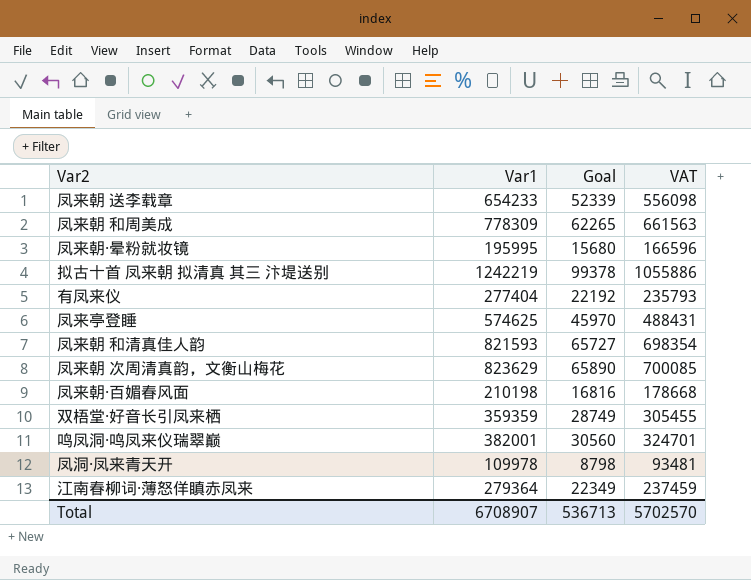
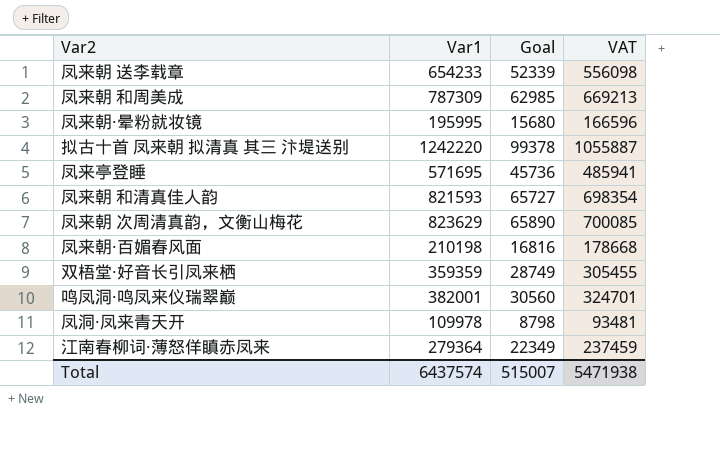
row 有凤来仪: 277404 | 22192 | 235793 -> none
凤来朝 和周美成 | Var1: 778309 -> 787309
凤来朝 和周美成 | Goal: 62265 -> 62985
凤来朝 和周美成 | VAT: 661563 -> 669213
拟古十首 凤来朝 拟清真 其三 汴堤送别 | Var1: 1242219 -> 1242220
拟古十首 凤来朝 拟清真 其三 汴堤送别 | VAT: 1055886 -> 1055887
凤来亭登睡 | Var1: 574625 -> 571695
凤来亭登睡 | Goal: 45970 -> 45736
凤来亭登睡 | VAT: 488431 -> 485941
Total | Var1: 6708907 -> 6437574
Total | Goal: 536713 -> 515007
Total | VAT: 5702570 -> 5471938

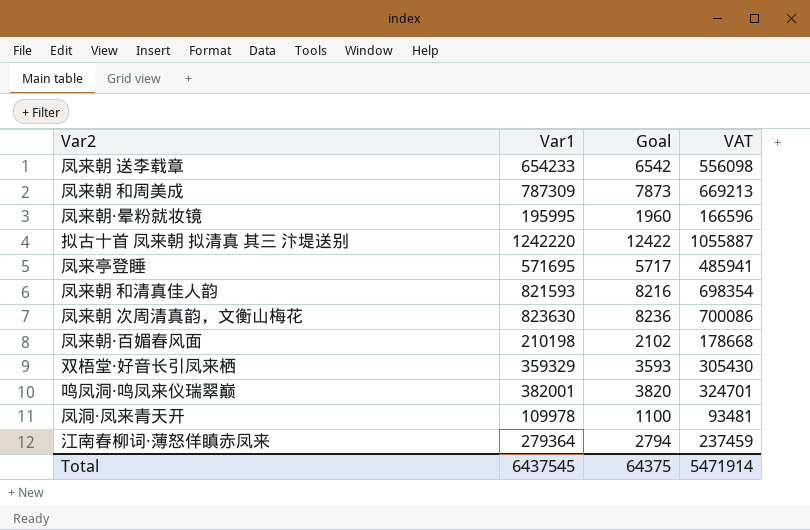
column Goal | formula: [Var1] * 0.08 -> [Var1] * 0.01
凤来朝 次周清真韵，文衡山梅花 | Var1: 823629 -> 823630
凤来朝 次周清真韵，文衡山梅花 | VAT: 700085 -> 700086
双梧堂·好音长引凤来栖 | Var1: 359359 -> 359329
双梧堂·好音长引凤来栖 | VAT: 305455 -> 305430
Total | Var1: 6437574 -> 6437545
Total | Goal: 515007 -> 64375
Total | VAT: 5471938 -> 5471914

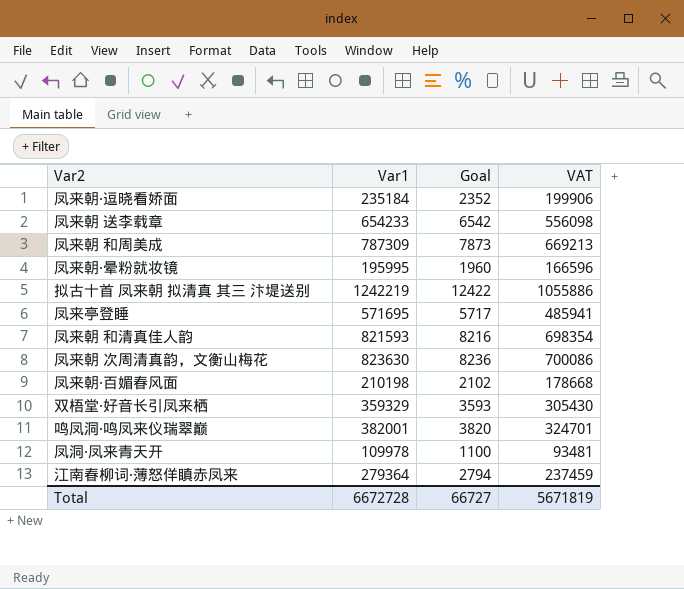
row 凤来朝·逗晓看娇面: none -> 235184 | 2352 | 199906
拟古十首 凤来朝 拟清真 其三 汴堤送别 | Var1: 1242220 -> 1242219
拟古十首 凤来朝 拟清真 其三 汴堤送别 | VAT: 1055887 -> 1055886
Total | Var1: 6437545 -> 6672728
Total | Goal: 64375 -> 66727
Total | VAT: 5471914 -> 5671819

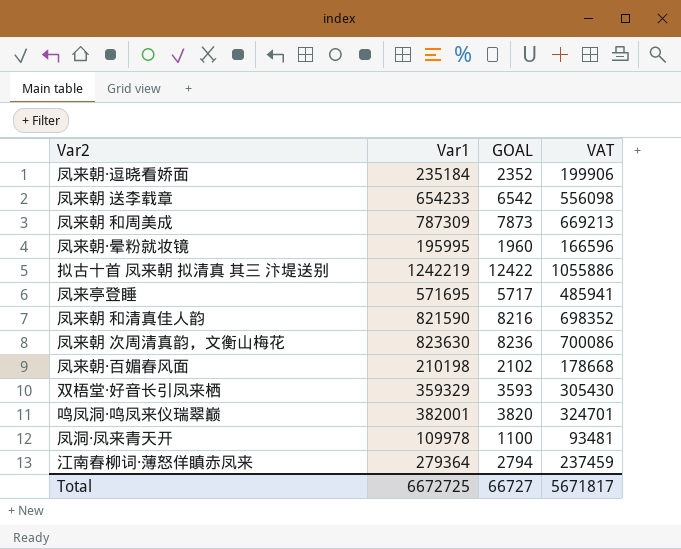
column name: Goal -> GOAL
凤来朝 和清真佳人韵 | Var1: 821593 -> 821590
凤来朝 和清真佳人韵 | VAT: 698354 -> 698352
Total | Var1: 6672728 -> 6672725
Total | VAT: 5671819 -> 5671817

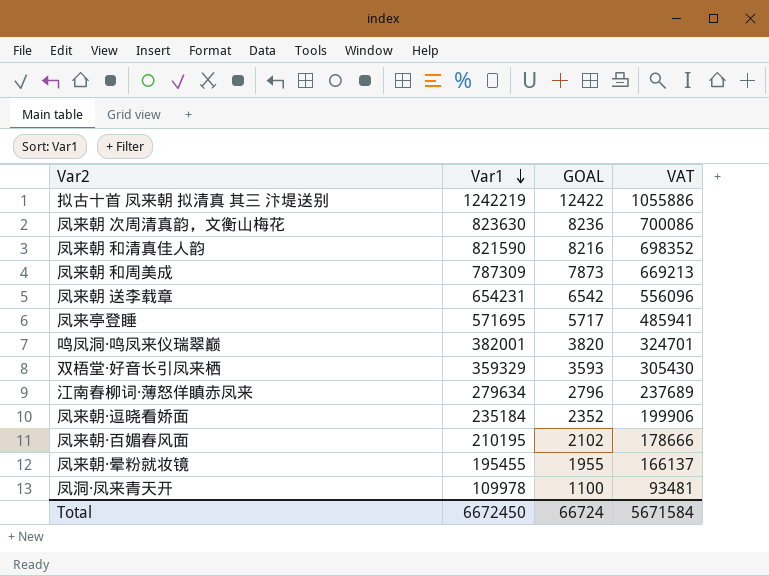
row order: none -> Var1 descending
凤来朝 送李载章 | Var1: 654233 -> 654231
凤来朝 送李载章 | VAT: 556098 -> 556096
江南春柳词·薄怒佯瞋赤凤来 | Var1: 279364 -> 279634
江南春柳词·薄怒佯瞋赤凤来 | GOAL: 2794 -> 2796
江南春柳词·薄怒佯瞋赤凤来 | VAT: 237459 -> 237689
凤来朝·百媚春风面 | Var1: 210198 -> 210195
凤来朝·百媚春风面 | VAT: 178668 -> 178666
凤来朝·晕粉就妆镜 | Var1: 195995 -> 195455
凤来朝·晕粉就妆镜 | GOAL: 1960 -> 1955
凤来朝·晕粉就妆镜 | VAT: 166596 -> 166137
Total | Var1: 6672725 -> 6672450
Total | GOAL: 66727 -> 66724
Total | VAT: 5671817 -> 5671584

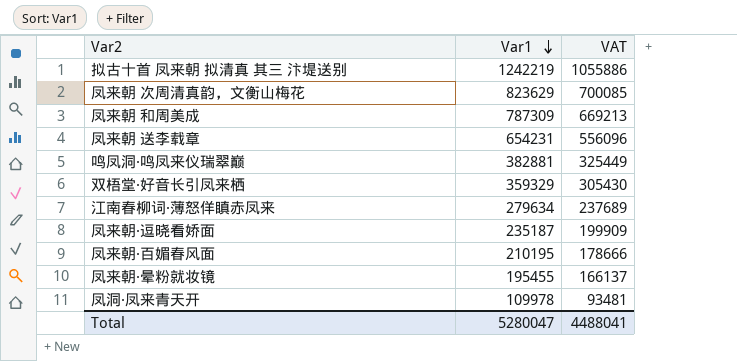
column GOAL | formula: [Var1] * 0.01 -> none
row 凤来朝 和清真佳人韵: 821590 | 8216 | 698352 -> none
row 凤来亭登睡: 571695 | 5717 | 485941 -> none
凤来朝 次周清真韵，文衡山梅花 | Var1: 823630 -> 823629
凤来朝 次周清真韵，文衡山梅花 | VAT: 700086 -> 700085
鸣凤洞·鸣凤来仪瑞翠巅 | Var1: 382001 -> 382881
鸣凤洞·鸣凤来仪瑞翠巅 | VAT: 324701 -> 325449
凤来朝·逗晓看娇面 | Var1: 235184 -> 235187
凤来朝·逗晓看娇面 | VAT: 199906 -> 199909
Total | Var1: 6672450 -> 5280047
Total | VAT: 5671584 -> 4488041

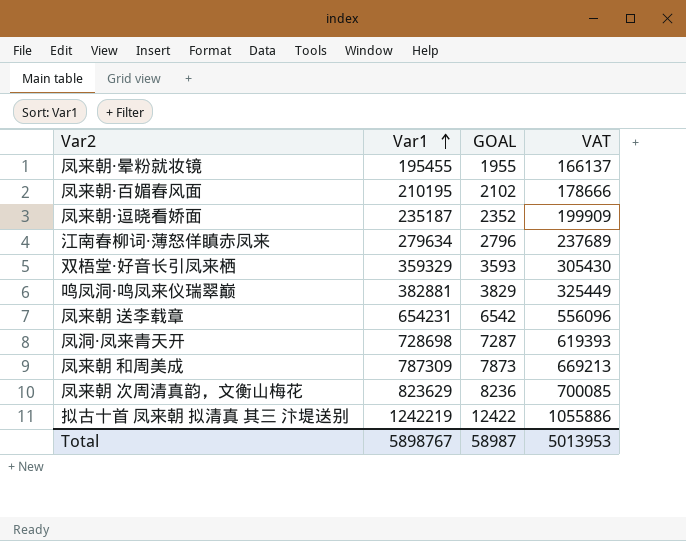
row order: Var1 descending -> Var1 ascending
column GOAL | formula: none -> [Var1] * 0.01
凤洞·凤来青天开 | Var1: 109978 -> 728698
凤洞·凤来青天开 | VAT: 93481 -> 619393
Total | Var1: 5280047 -> 5898767
Total | VAT: 4488041 -> 5013953

